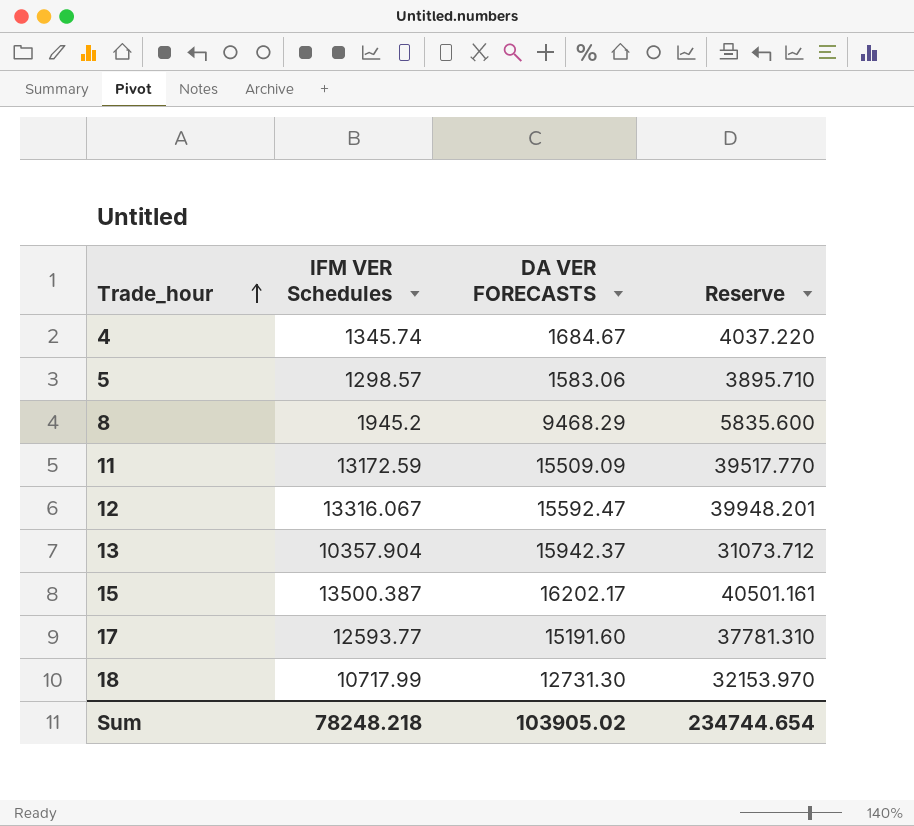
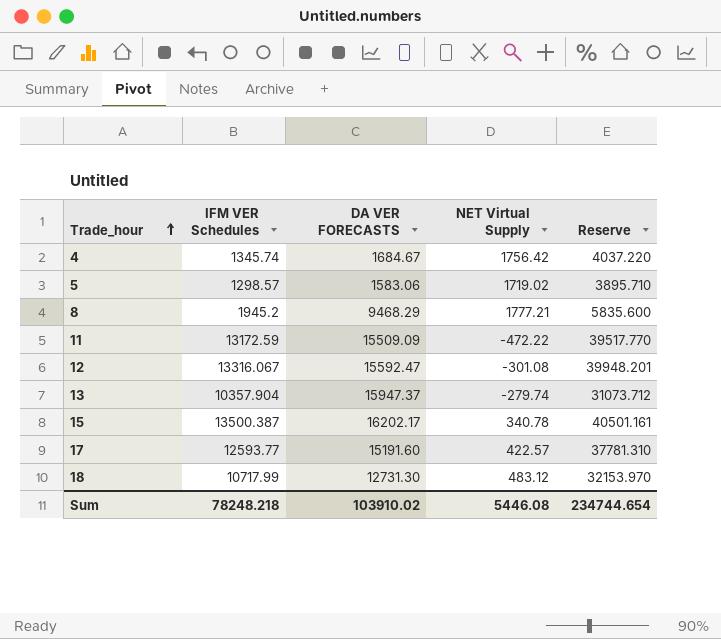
column NET Virtual Supply | position: none -> 4
13 | DA VER FORECASTS: 15942.37 -> 15947.37
Sum | DA VER FORECASTS: 103905.02 -> 103910.02

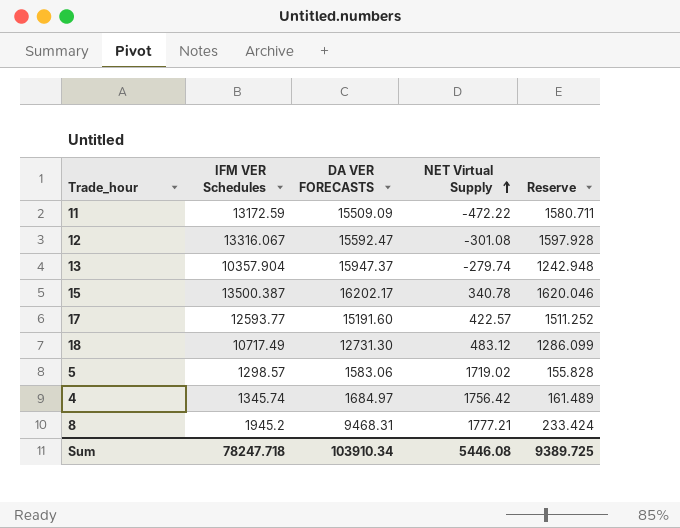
row order: Trade_hour ascending -> NET Virtual Supply ascending
column Reserve | formula: [IFM VER Schedules] * 3 -> [IFM VER Schedules] * 0.12
18 | IFM VER Schedules: 10717.99 -> 10717.49
4 | DA VER FORECASTS: 1684.67 -> 1684.97
8 | DA VER FORECASTS: 9468.29 -> 9468.31
Sum | IFM VER Schedules: 78248.218 -> 78247.718
Sum | DA VER FORECASTS: 103910.02 -> 103910.34
Sum | Reserve: 234744.654 -> 9389.725

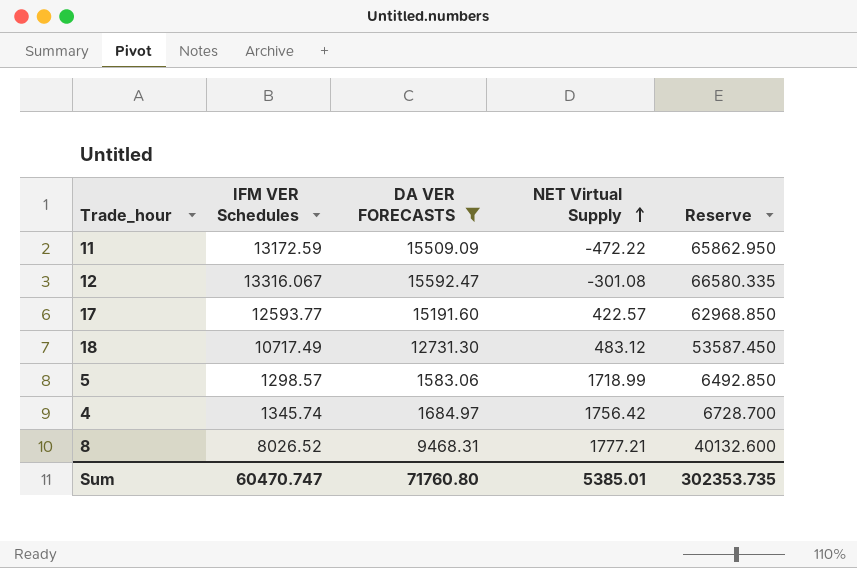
filter: none -> DA VER FORECASTS <= 15592.47
column Reserve | formula: [IFM VER Schedules] * 0.12 -> [IFM VER Schedules] * 5
5 | NET Virtual Supply: 1719.02 -> 1718.99
8 | IFM VER Schedules: 1945.2 -> 8026.52
Sum | IFM VER Schedules: 78247.718 -> 60470.747
Sum | DA VER FORECASTS: 103910.34 -> 71760.80
Sum | NET Virtual Supply: 5446.08 -> 5385.01
Sum | Reserve: 9389.725 -> 302353.735

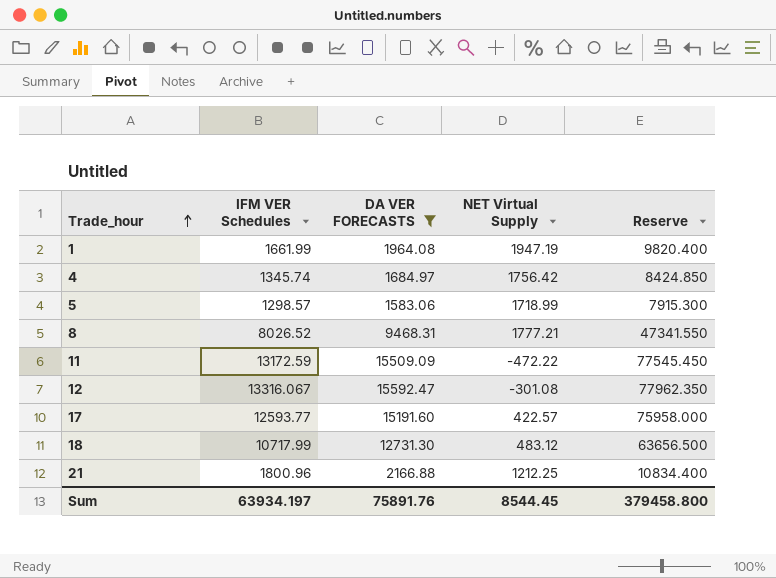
row order: NET Virtual Supply ascending -> Trade_hour ascending
column Reserve | formula: [IFM VER Schedules] * 5 -> [DA VER FORECASTS] * 5
row 1: none -> 1661.99 | 1964.08 | 1947.19 | 9820.400
18 | IFM VER Schedules: 10717.49 -> 10717.99
row 21: none -> 1800.96 | 2166.88 | 1212.25 | 10834.400
Sum | IFM VER Schedules: 60470.747 -> 63934.197
Sum | DA VER FORECASTS: 71760.80 -> 75891.76
Sum | NET Virtual Supply: 5385.01 -> 8544.45
Sum | Reserve: 302353.735 -> 379458.800

